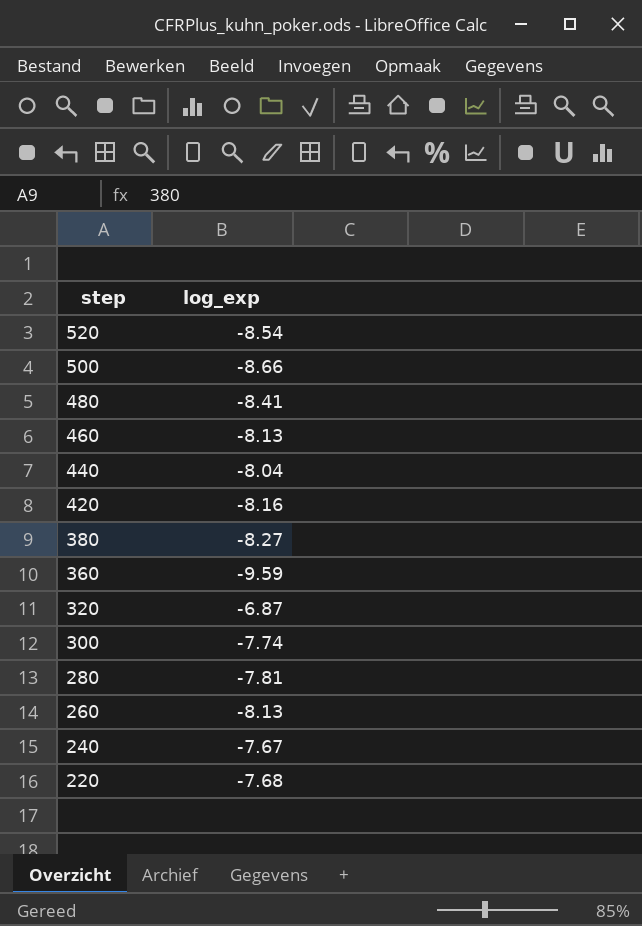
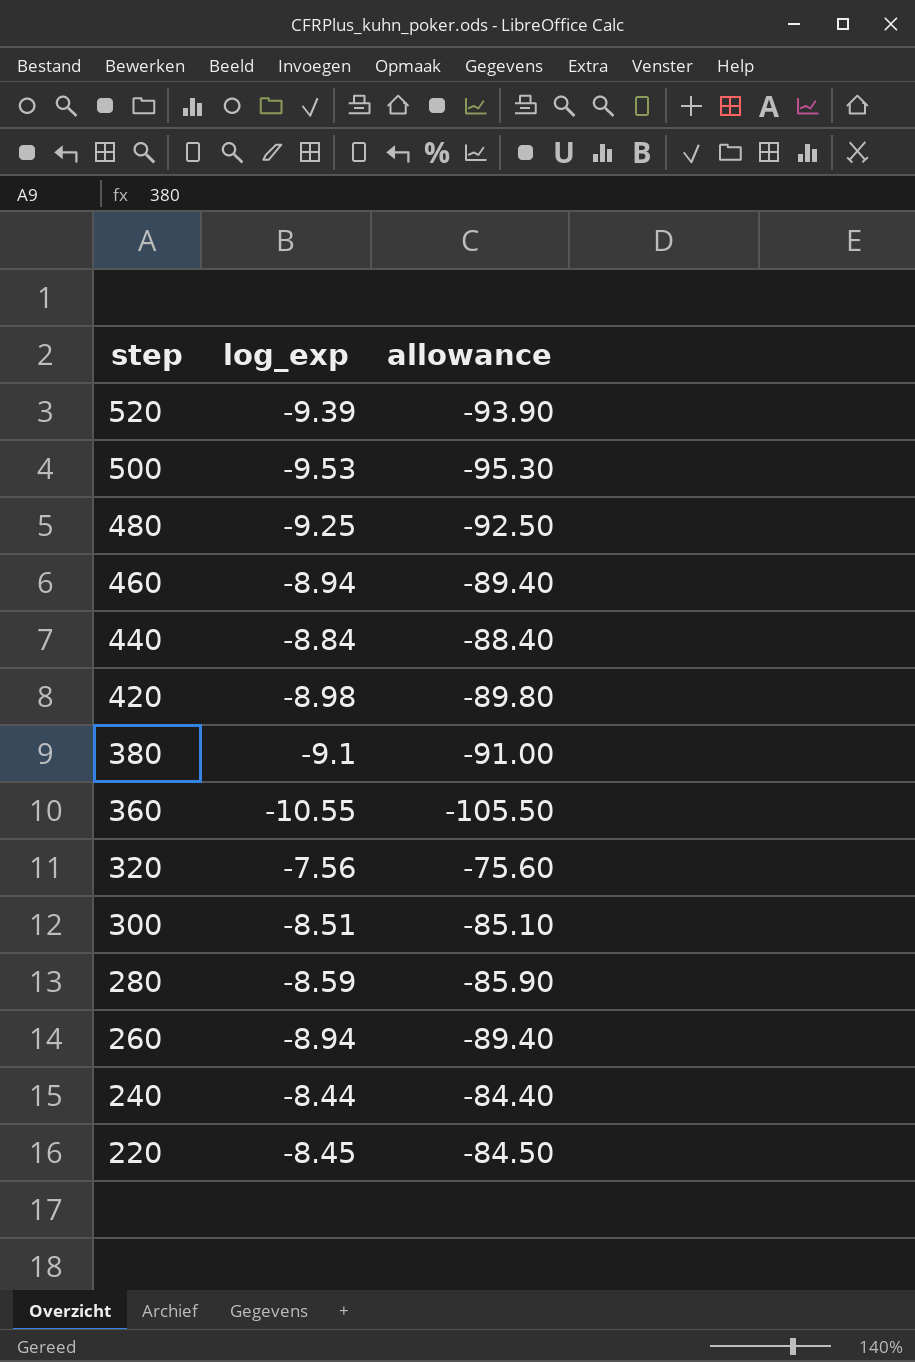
column allowance | formula: none -> [log_exp] * 10
520 | log_exp: -8.54 -> -9.39
500 | log_exp: -8.66 -> -9.53
480 | log_exp: -8.41 -> -9.25
460 | log_exp: -8.13 -> -8.94
440 | log_exp: -8.04 -> -8.84
420 | log_exp: -8.16 -> -8.98
380 | log_exp: -8.27 -> -9.1
360 | log_exp: -9.59 -> -10.55
320 | log_exp: -6.87 -> -7.56
300 | log_exp: -7.74 -> -8.51
280 | log_exp: -7.81 -> -8.59
260 | log_exp: -8.13 -> -8.94
240 | log_exp: -7.67 -> -8.44
220 | log_exp: -7.68 -> -8.45

